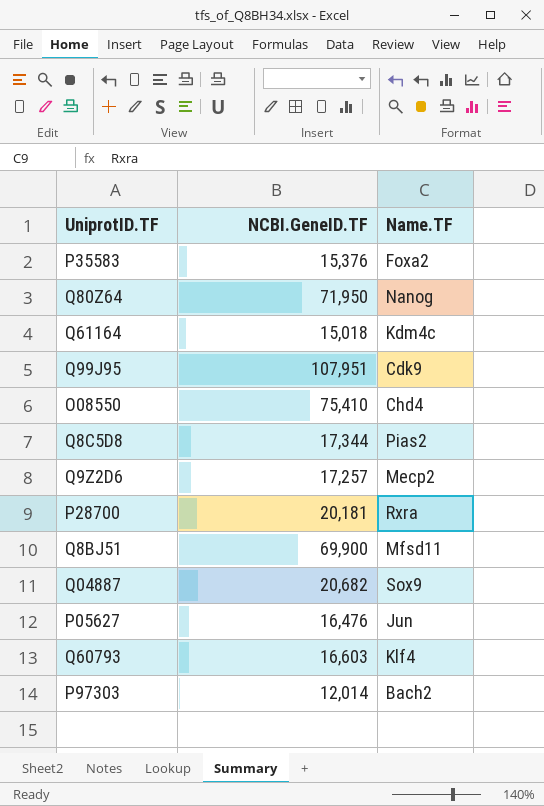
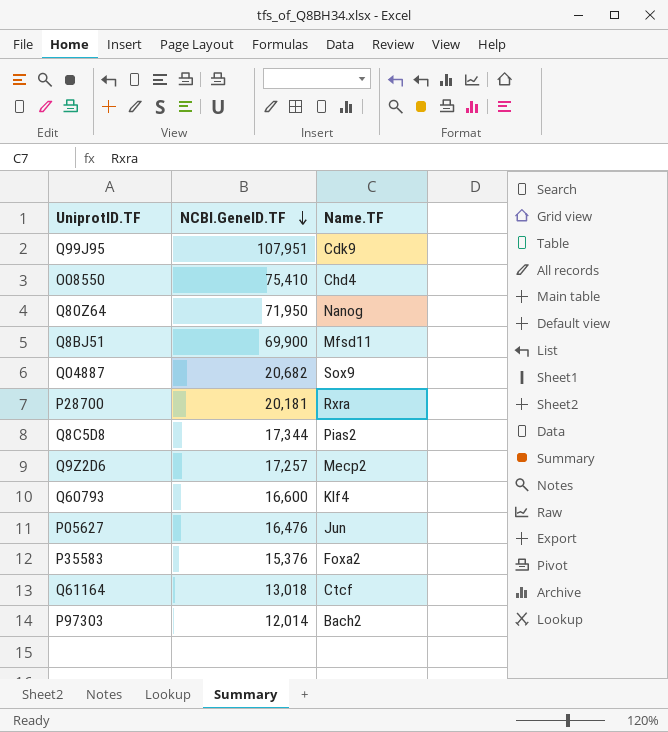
row order: none -> NCBI.GeneID.TF descending
Q60793 | NCBI.GeneID.TF: 16,603 -> 16,600
Q61164 | NCBI.GeneID.TF: 15,018 -> 13,018
Q61164 | Name.TF: Kdm4c -> Ctcf

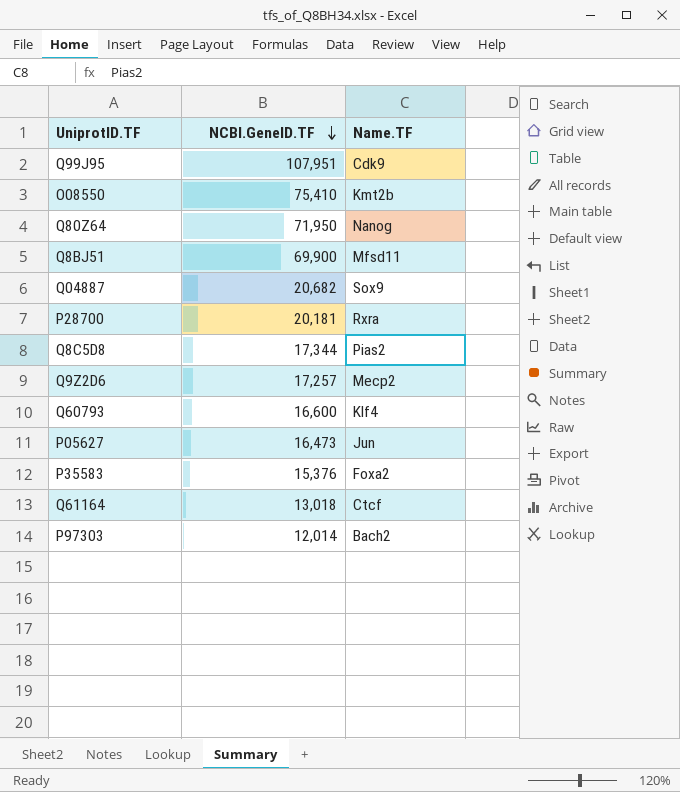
O08550 | Name.TF: Chd4 -> Kmt2b
P05627 | NCBI.GeneID.TF: 16,476 -> 16,473

